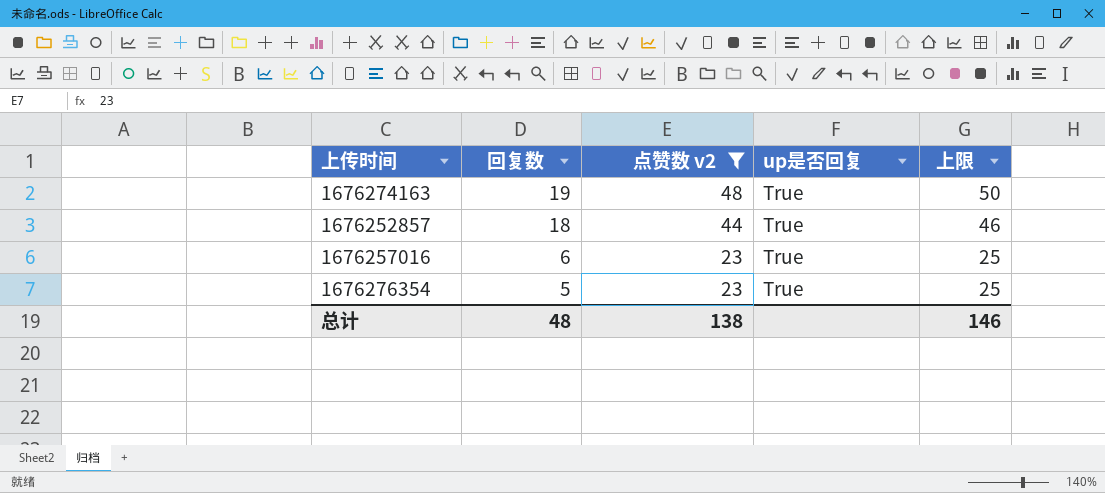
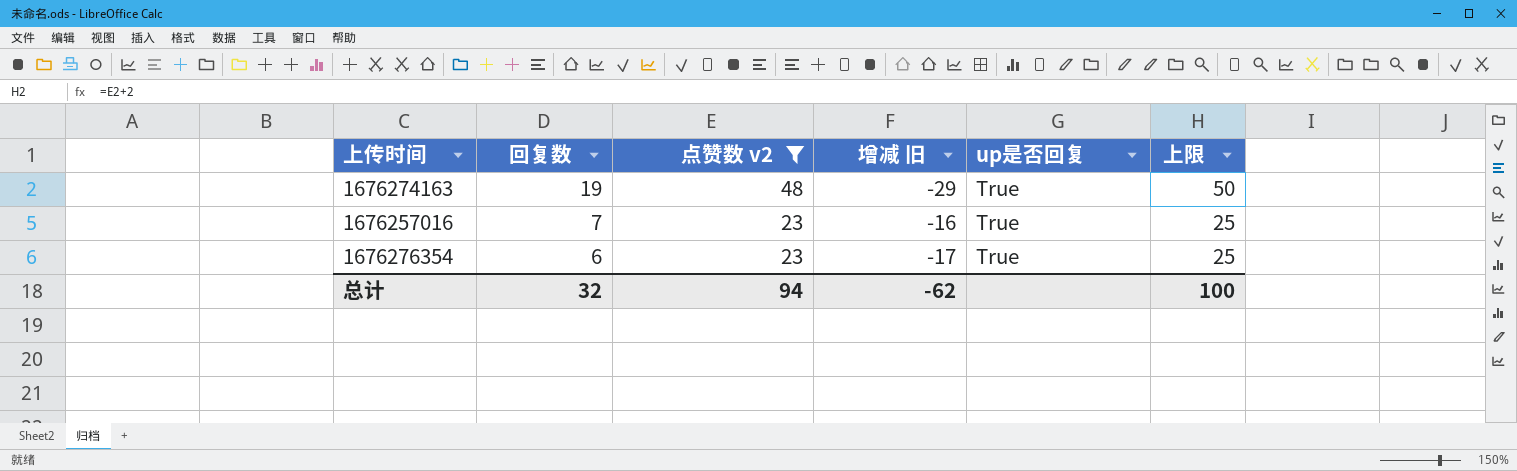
column 增减 旧 | formula: none -> [回复数] - [点赞数 v2]
row 1676252857: 18 | 44 | True | 46 -> none
1676257016 | 回复数: 6 -> 7
1676276354 | 回复数: 5 -> 6
总计 | 回复数: 48 -> 32
总计 | 点赞数 v2: 138 -> 94
总计 | 上限: 146 -> 100

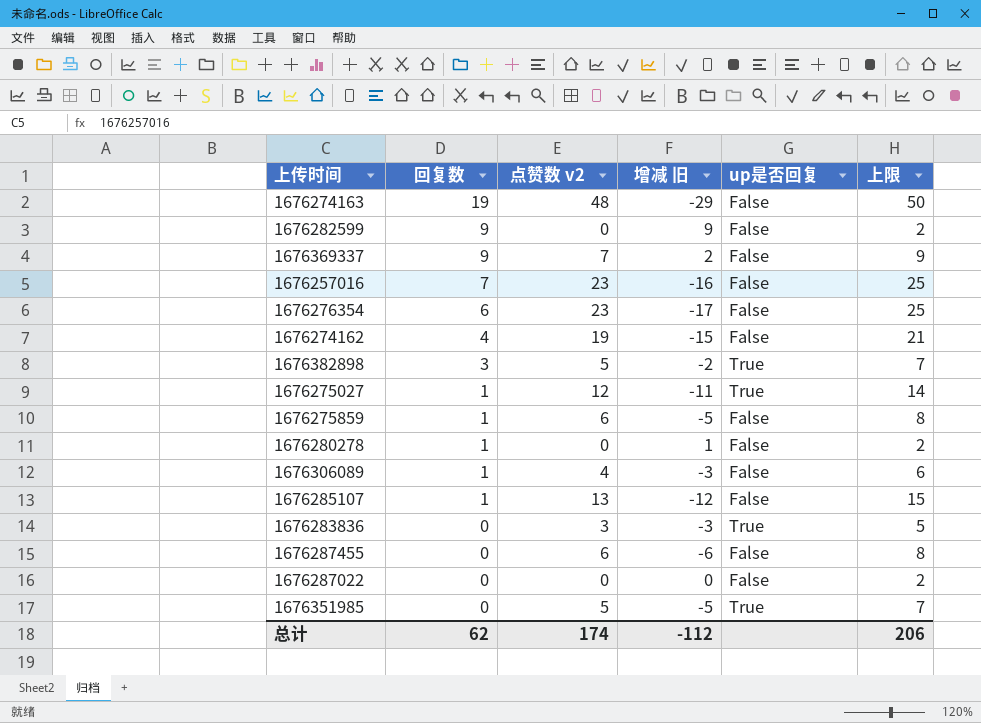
filter: 点赞数 v2 >= 23 -> none
1676274163 | up是否回复: True -> False
1676257016 | up是否回复: True -> False
1676276354 | up是否回复: True -> False
总计 | 回复数: 32 -> 62
总计 | 点赞数 v2: 94 -> 174
总计 | 增减 旧: -62 -> -112
总计 | 上限: 100 -> 206

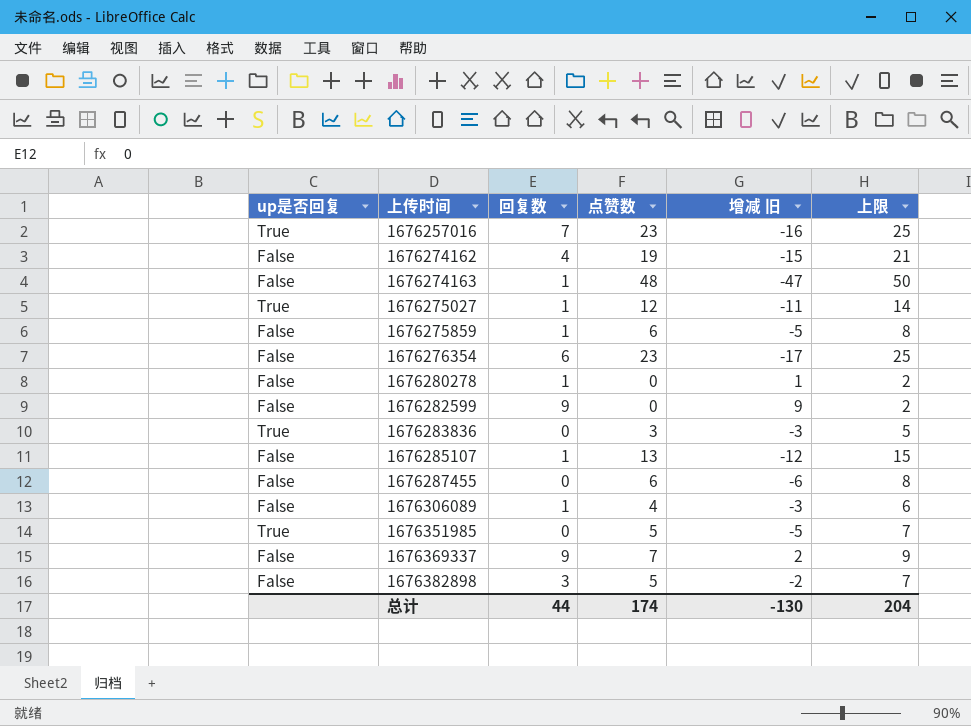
row order: 回复数 descending -> 上传时间 ascending
column up是否回复 | position: 5 -> 1
column name: 点赞数 v2 -> 点赞数
row 1676287022: 0 | 0 | 0 | False | 2 -> none
1676257016 | up是否回复: False -> True
1676274163 | 回复数: 19 -> 1
1676274163 | 增减 旧: -29 -> -47
1676382898 | up是否回复: True -> False
总计 | 回复数: 62 -> 44
总计 | 增减 旧: -112 -> -130
总计 | 上限: 206 -> 204

